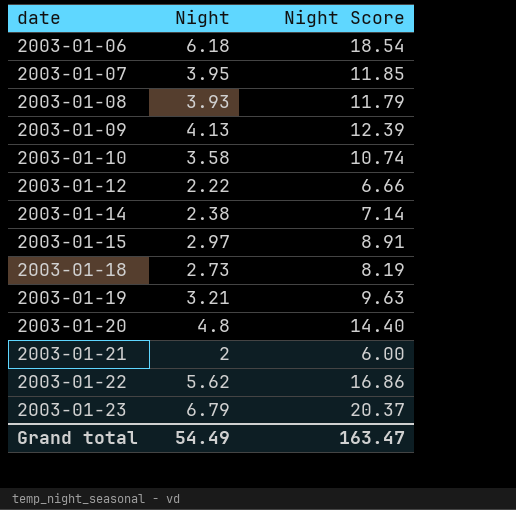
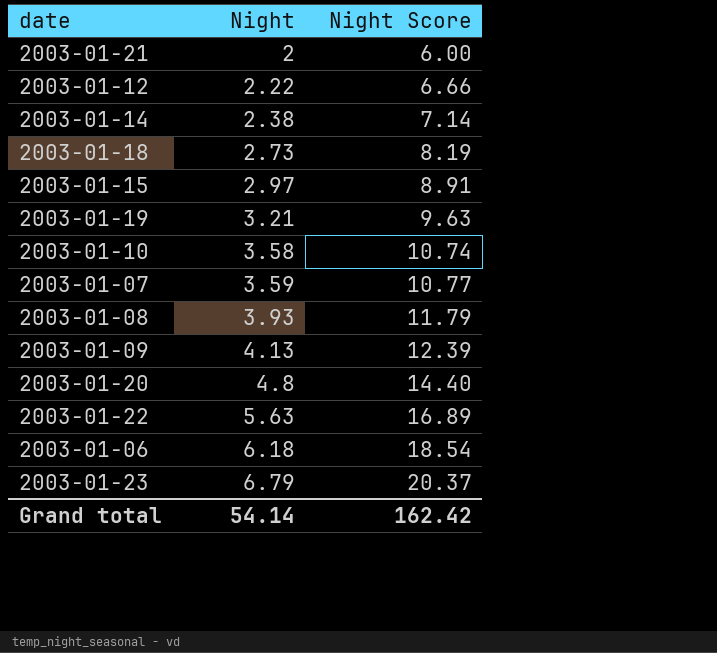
row order: date ascending -> Night ascending
2003-01-07 | Night: 3.95 -> 3.59
2003-01-07 | Night Score: 11.85 -> 10.77
2003-01-22 | Night: 5.62 -> 5.63
2003-01-22 | Night Score: 16.86 -> 16.89
Grand total | Night: 54.49 -> 54.14
Grand total | Night Score: 163.47 -> 162.42

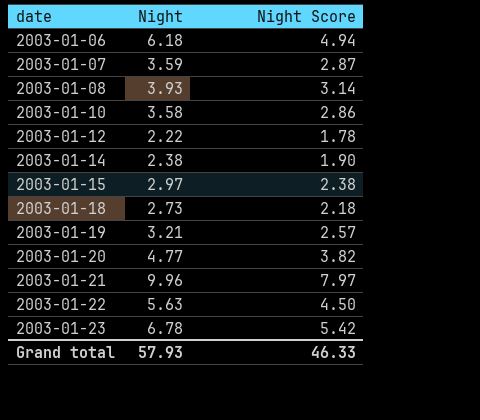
row order: Night ascending -> date ascending
column Night Score | formula: [Night] * 3 -> [Night] * 0.8
row 2003-01-09: 4.13 | 12.39 -> none
2003-01-20 | Night: 4.8 -> 4.77
2003-01-21 | Night: 2 -> 9.96
2003-01-23 | Night: 6.79 -> 6.78
Grand total | Night: 54.14 -> 57.93
Grand total | Night Score: 162.42 -> 46.33

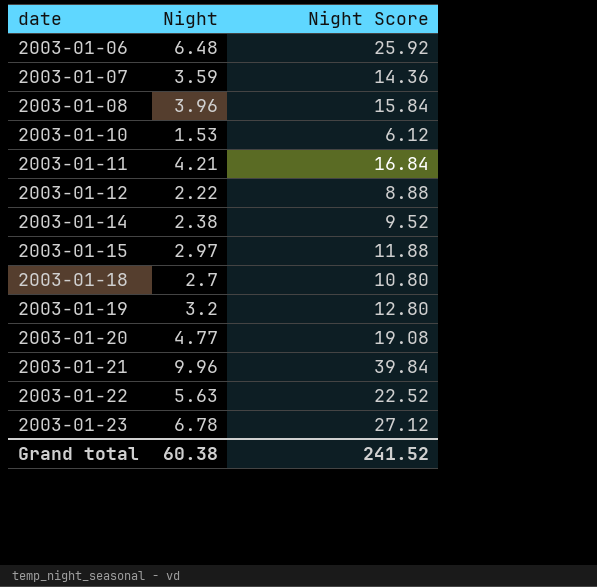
column Night Score | formula: [Night] * 0.8 -> [Night] * 4
2003-01-06 | Night: 6.18 -> 6.48
2003-01-08 | Night: 3.93 -> 3.96
2003-01-10 | Night: 3.58 -> 1.53
row 2003-01-11: none -> 4.21 | 16.84
2003-01-18 | Night: 2.73 -> 2.7
2003-01-19 | Night: 3.21 -> 3.2
Grand total | Night: 57.93 -> 60.38
Grand total | Night Score: 46.33 -> 241.52

